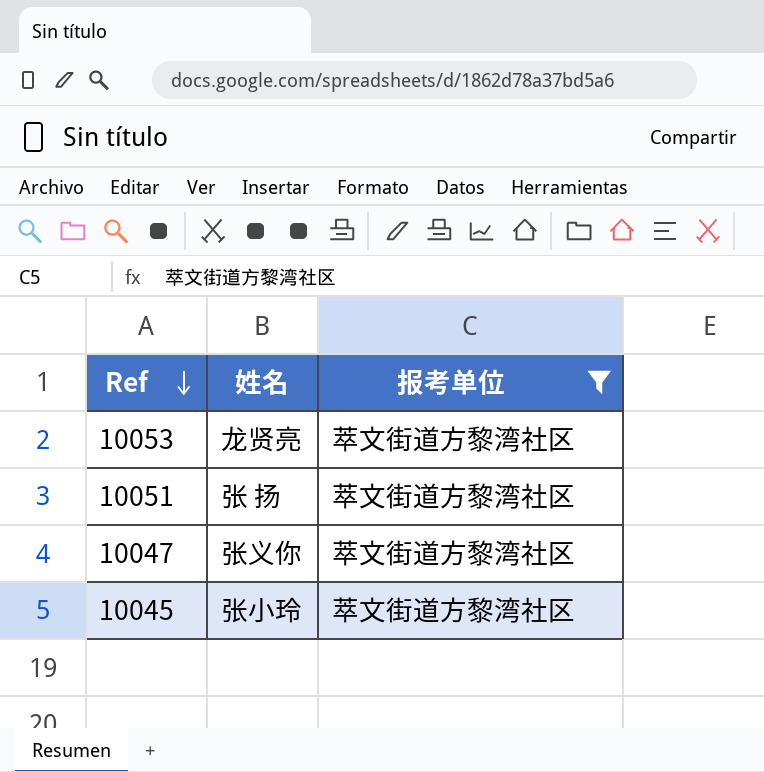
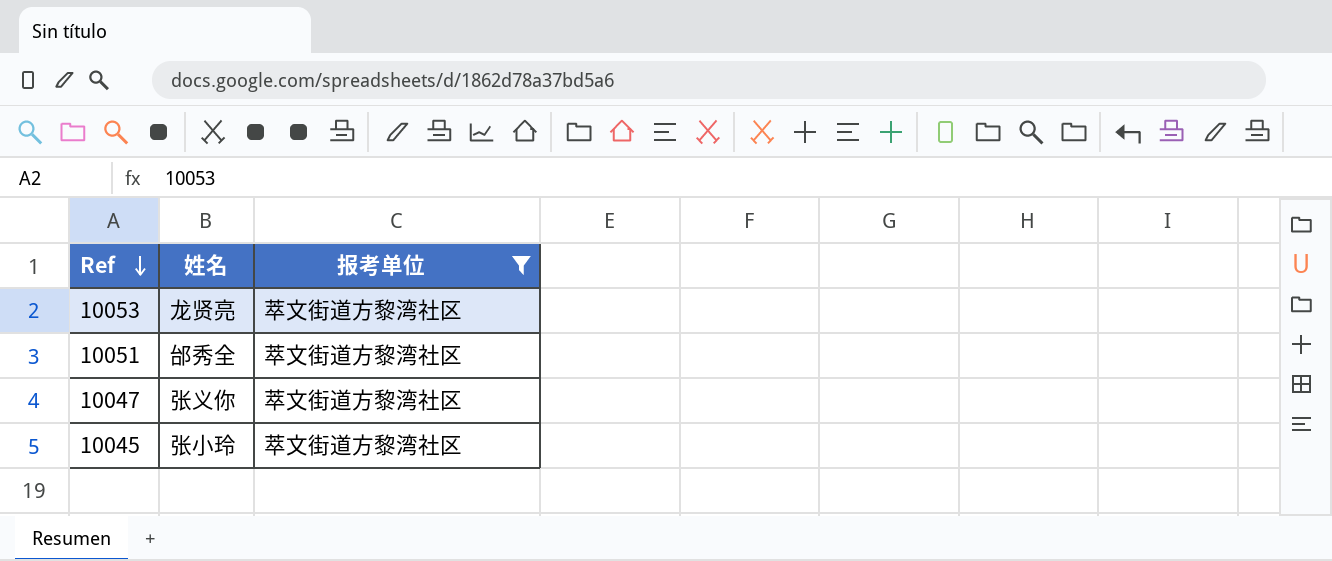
10051 | 姓名: 张 扬 -> 邰秀全

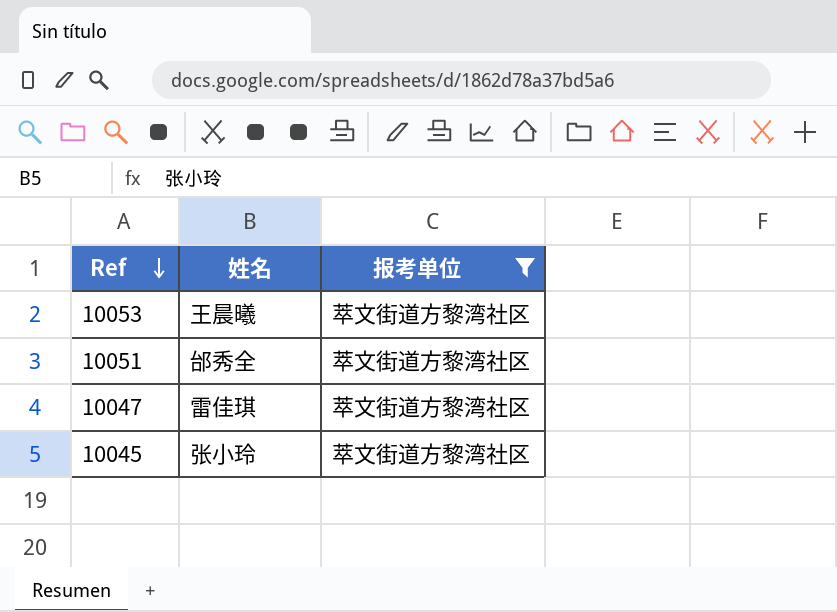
10053 | 姓名: 龙贤亮 -> 王晨曦
10047 | 姓名: 张义你 -> 雷佳琪

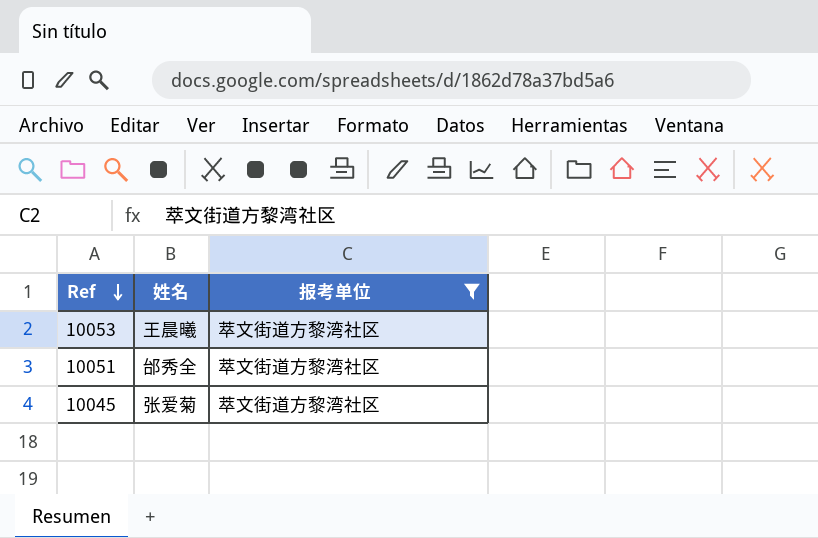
row 10047: 雷佳琪 | 萃文街道方黎湾社区 -> none
10045 | 姓名: 张小玲 -> 张爱菊

